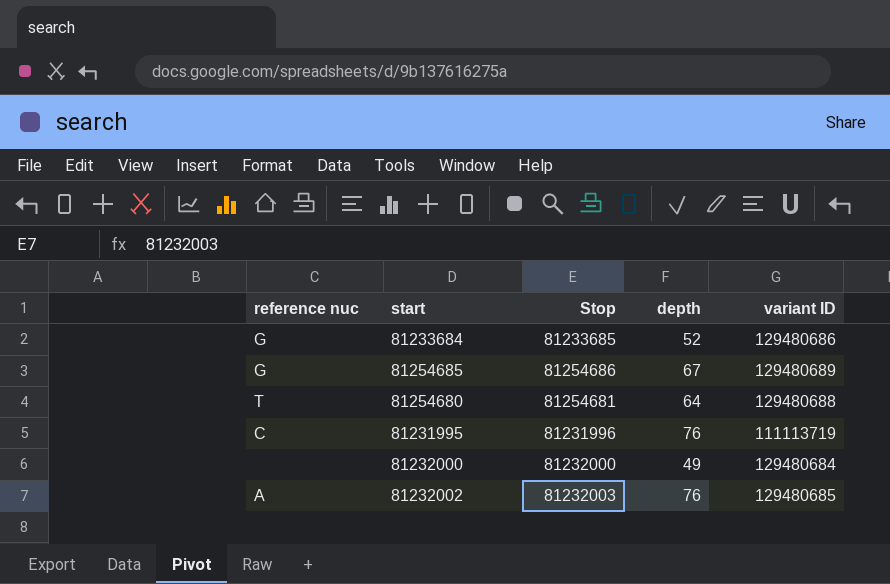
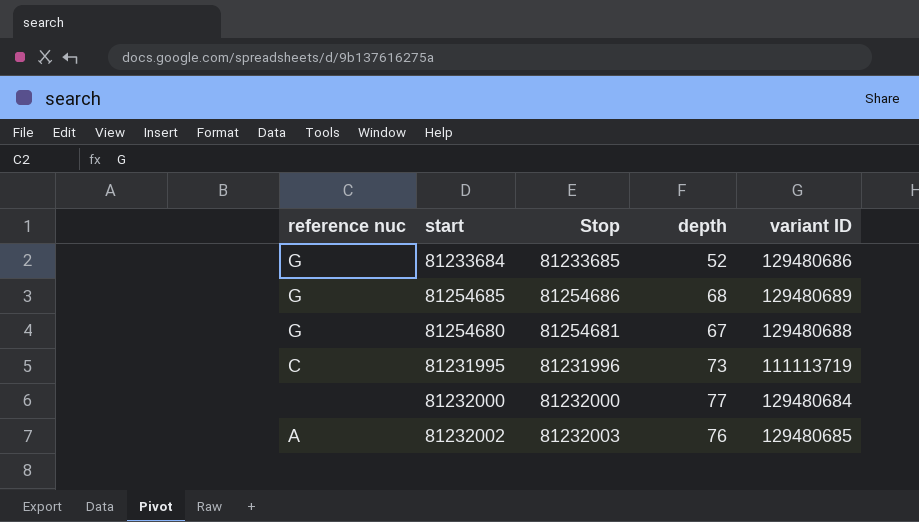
81254685 | depth: 67 -> 68
81254680 | reference nuc: T -> G
81254680 | depth: 64 -> 67
81231995 | depth: 76 -> 73
81232000 | depth: 49 -> 77

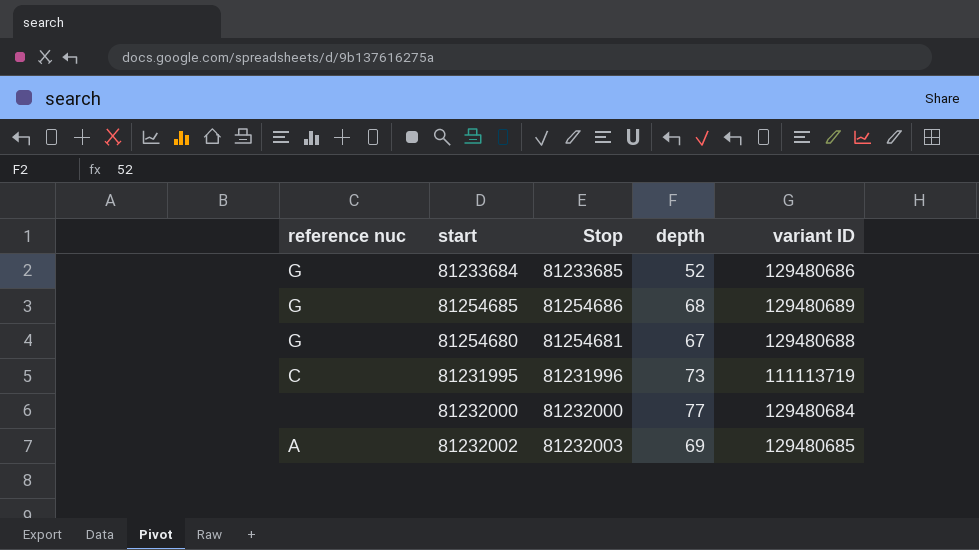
81232002 | depth: 76 -> 69

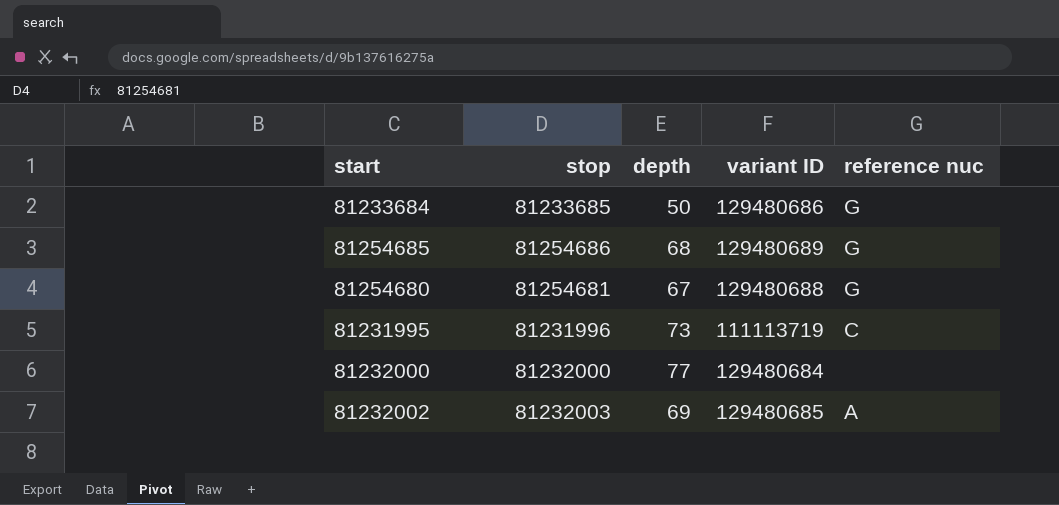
column name: Stop -> stop
column reference nuc | position: 1 -> 5
81233684 | depth: 52 -> 50

